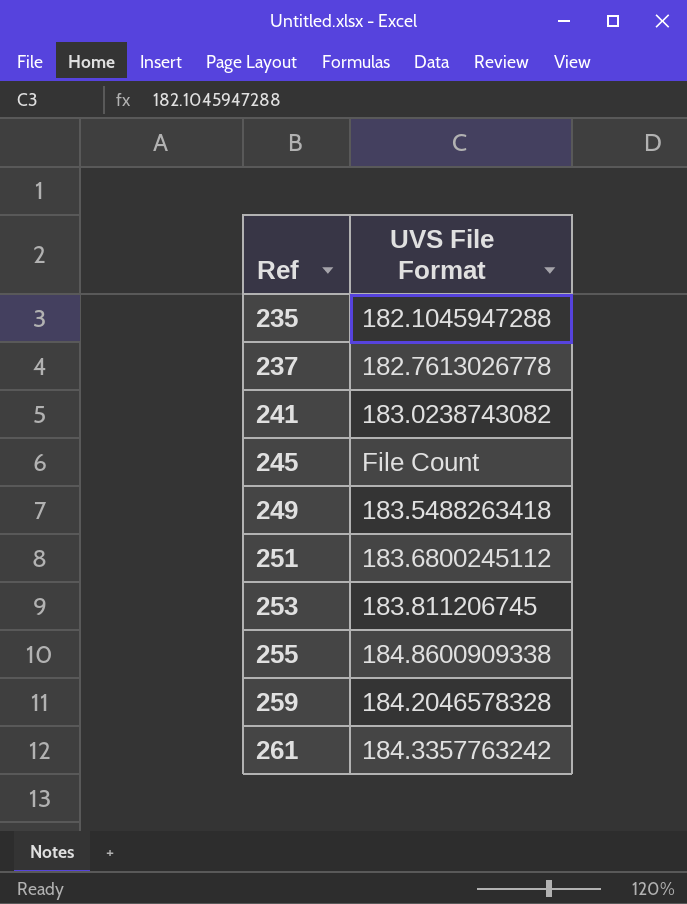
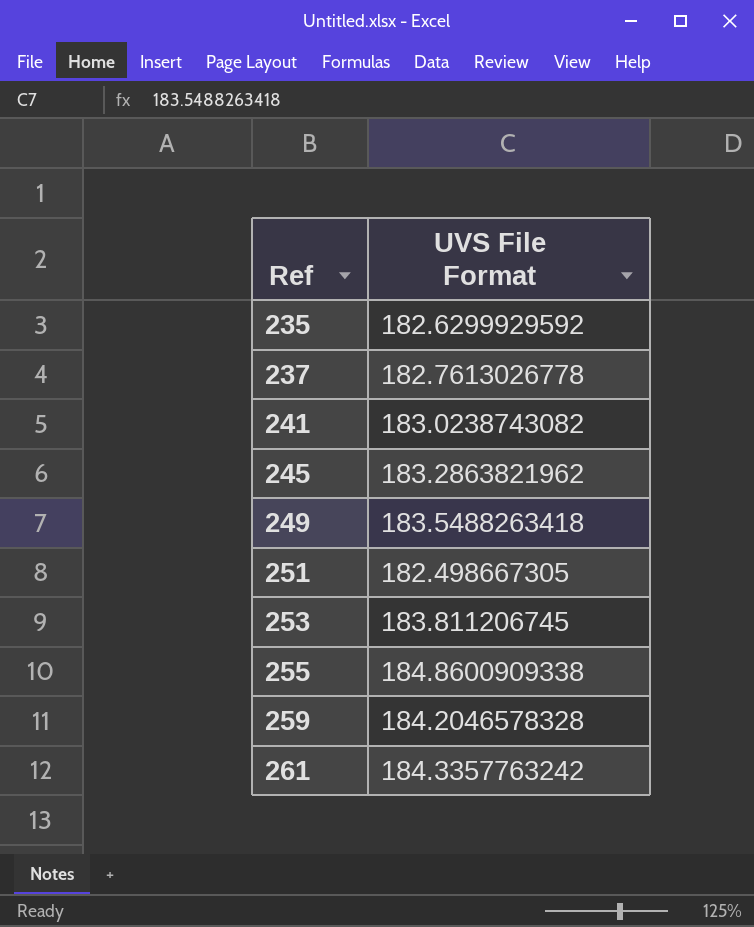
235 | UVS File Format: 182.1045947288 -> 182.6299929592
245 | UVS File Format: File Count -> 183.2863821962
251 | UVS File Format: 183.6800245112 -> 182.498667305

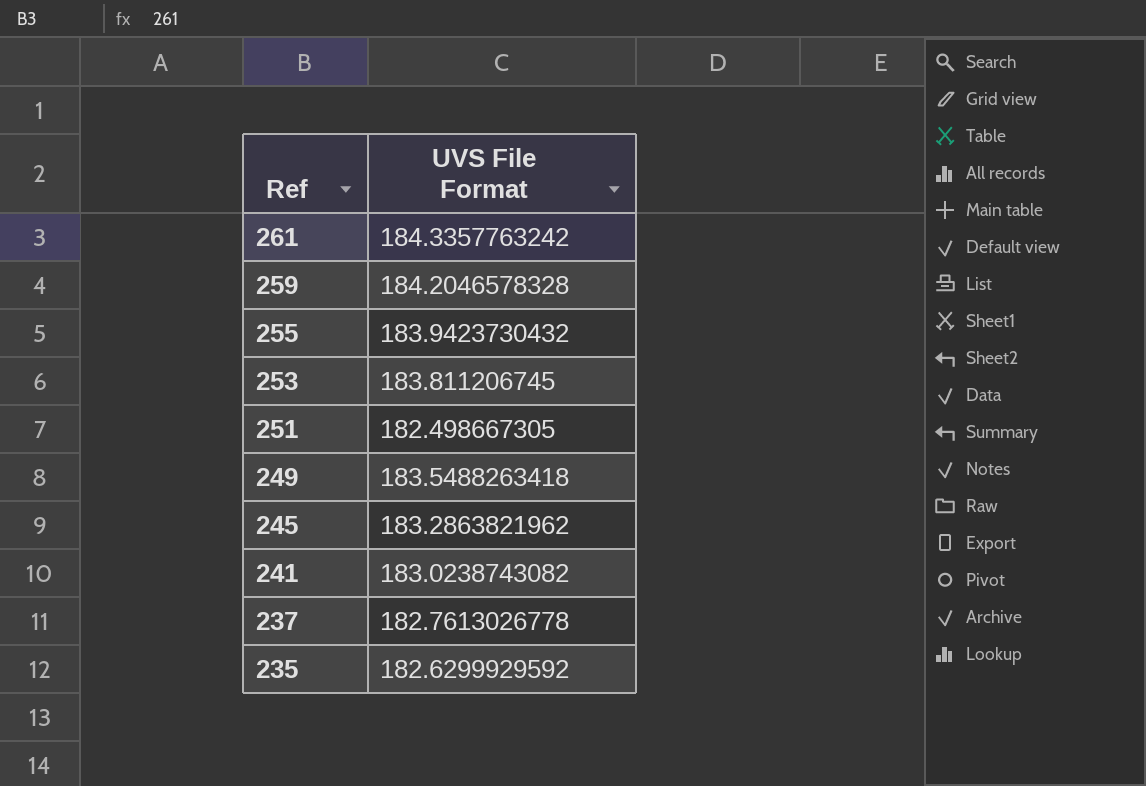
row order: Ref ascending -> Ref descending
255 | UVS File Format: 184.8600909338 -> 183.9423730432

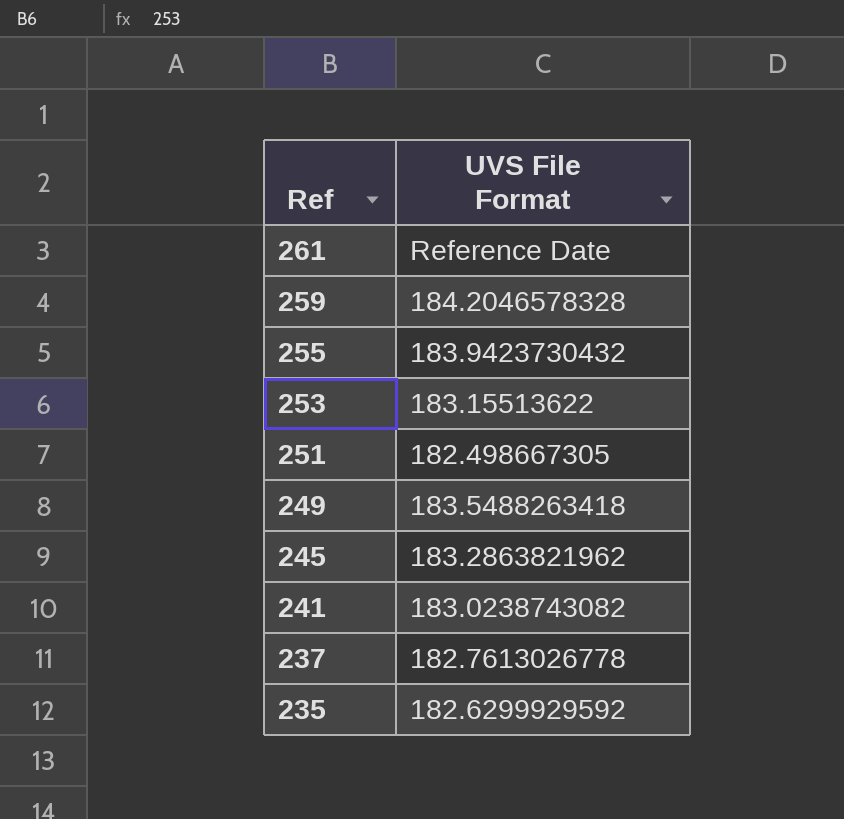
261 | UVS File Format: 184.3357763242 -> Reference Date
253 | UVS File Format: 183.811206745 -> 183.15513622

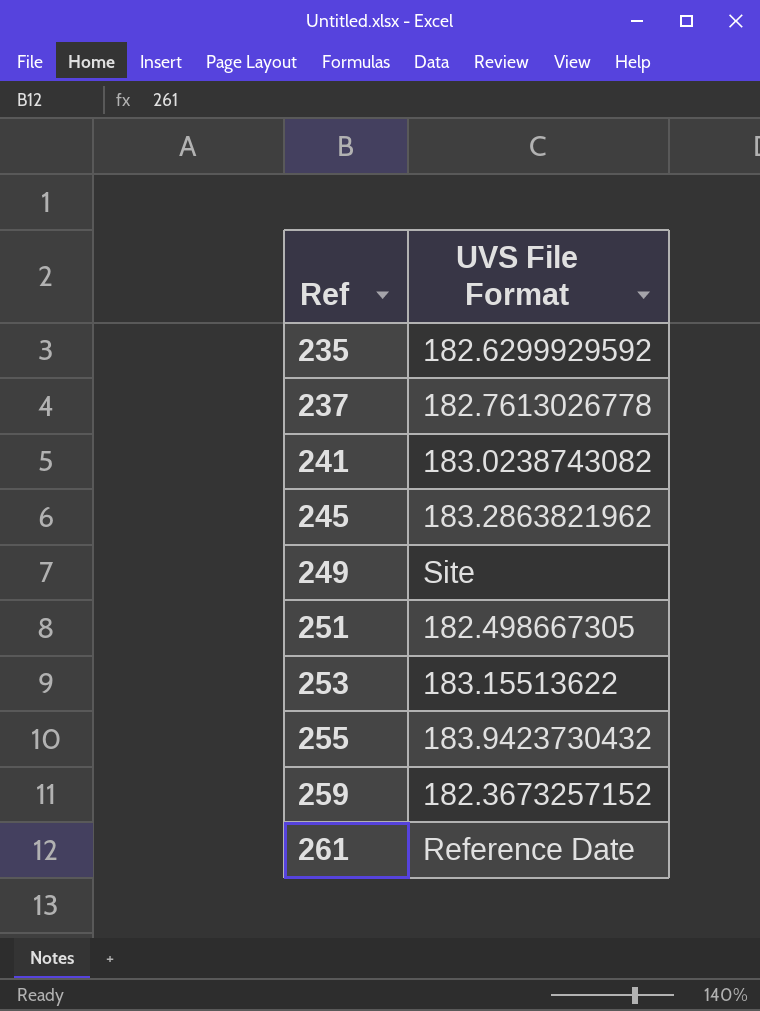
row order: Ref descending -> Ref ascending
249 | UVS File Format: 183.5488263418 -> Site
259 | UVS File Format: 184.2046578328 -> 182.3673257152

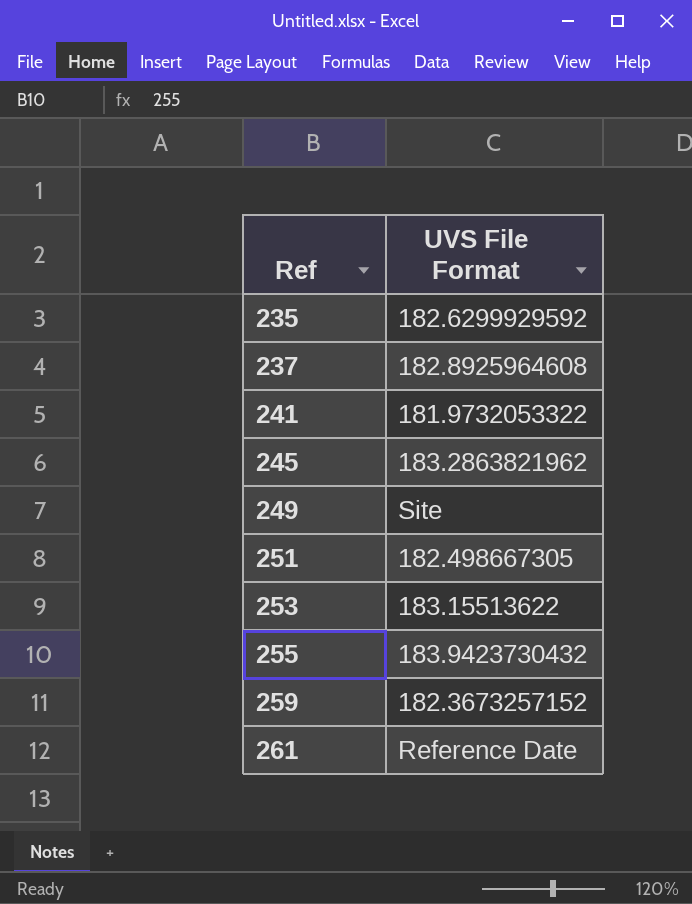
237 | UVS File Format: 182.7613026778 -> 182.8925964608
241 | UVS File Format: 183.0238743082 -> 181.9732053322

